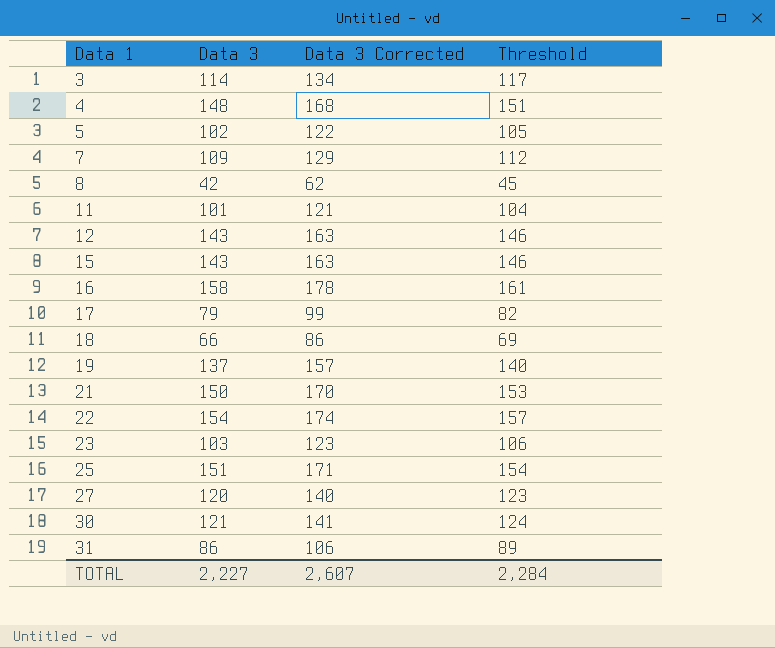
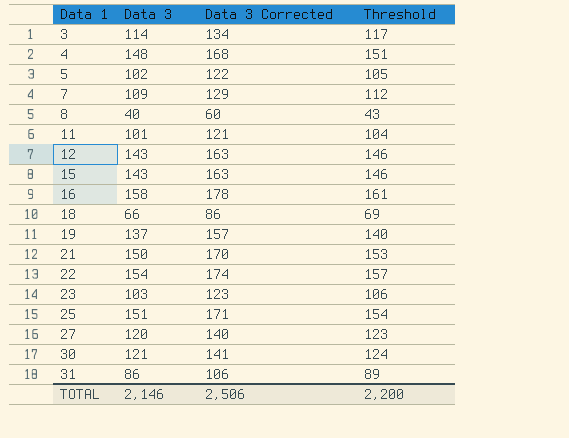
row 17: 79 | 99 | 82 -> none
8 | Data 3: 42 -> 40
8 | Data 3 Corrected: 62 -> 60
8 | Threshold: 45 -> 43
TOTAL | Data 3: 2,227 -> 2,146
TOTAL | Data 3 Corrected: 2,607 -> 2,506
TOTAL | Threshold: 2,284 -> 2,200

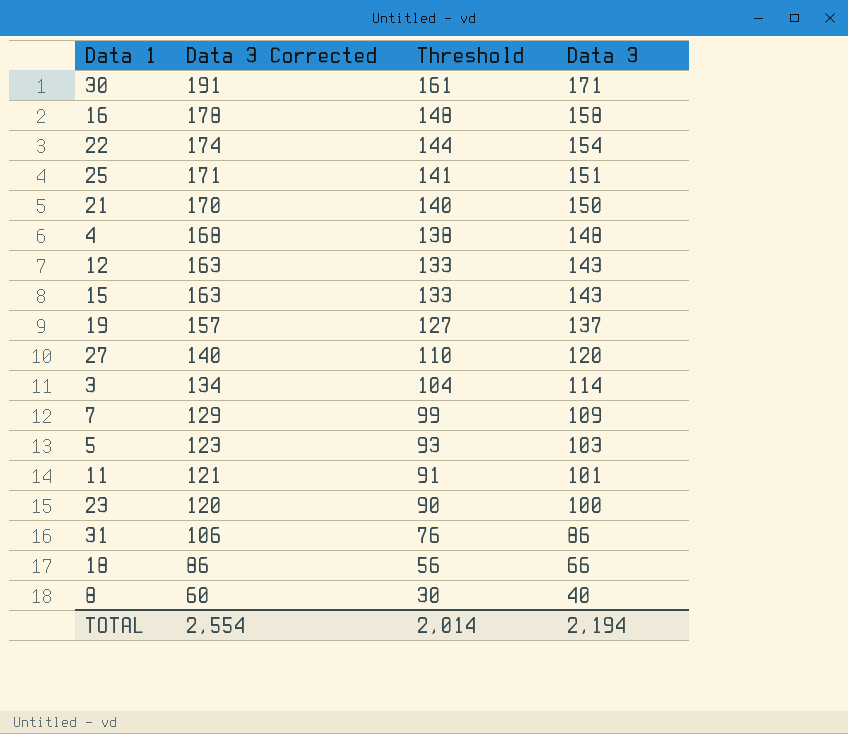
row order: Data 1 ascending -> Data 3 Corrected descending
column Threshold | formula: [Data 3] + 3 -> [Data 3] - 10
column Data 3 | position: 2 -> 4
30 | Data 3 Corrected: 141 -> 191
30 | Data 3: 121 -> 171
5 | Data 3 Corrected: 122 -> 123
5 | Data 3: 102 -> 103
23 | Data 3 Corrected: 123 -> 120
23 | Data 3: 103 -> 100
TOTAL | Data 3 Corrected: 2,506 -> 2,554
TOTAL | Threshold: 2,200 -> 2,014
TOTAL | Data 3: 2,146 -> 2,194

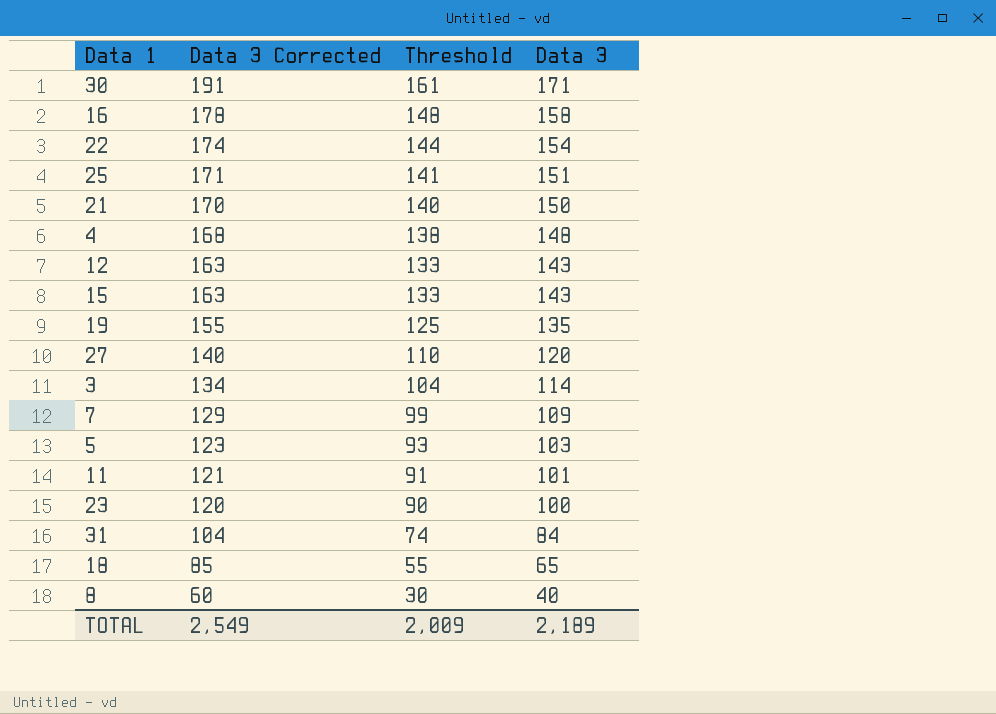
19 | Data 3 Corrected: 157 -> 155
19 | Threshold: 127 -> 125
19 | Data 3: 137 -> 135
31 | Data 3 Corrected: 106 -> 104
31 | Threshold: 76 -> 74
31 | Data 3: 86 -> 84
18 | Data 3 Corrected: 86 -> 85
18 | Threshold: 56 -> 55
18 | Data 3: 66 -> 65
TOTAL | Data 3 Corrected: 2,554 -> 2,549
TOTAL | Threshold: 2,014 -> 2,009
TOTAL | Data 3: 2,194 -> 2,189

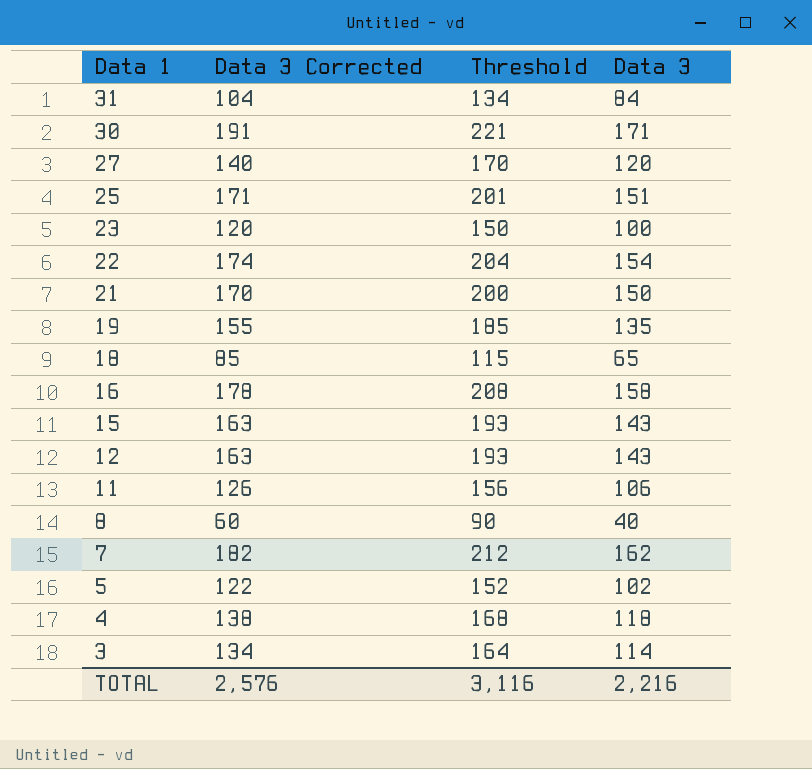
row order: Data 3 Corrected descending -> Data 1 descending
column Threshold | formula: [Data 3] - 10 -> [Data 3] + 50
11 | Data 3 Corrected: 121 -> 126
11 | Data 3: 101 -> 106
7 | Data 3 Corrected: 129 -> 182
7 | Data 3: 109 -> 162
5 | Data 3 Corrected: 123 -> 122
5 | Data 3: 103 -> 102
4 | Data 3 Corrected: 168 -> 138
4 | Data 3: 148 -> 118
TOTAL | Data 3 Corrected: 2,549 -> 2,576
TOTAL | Threshold: 2,009 -> 3,116
TOTAL | Data 3: 2,189 -> 2,216

